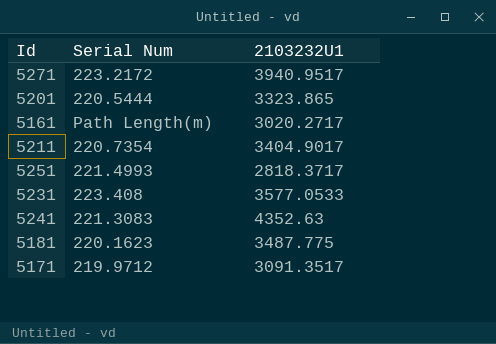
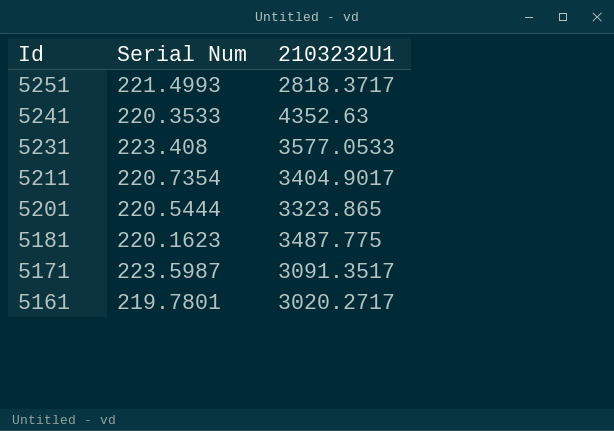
row order: none -> Id descending
row 5271: 223.2172 | 3940.9517 -> none
5241 | Serial Num: 221.3083 -> 220.3533
5171 | Serial Num: 219.9712 -> 223.5987
5161 | Serial Num: Path Length(m) -> 219.7801

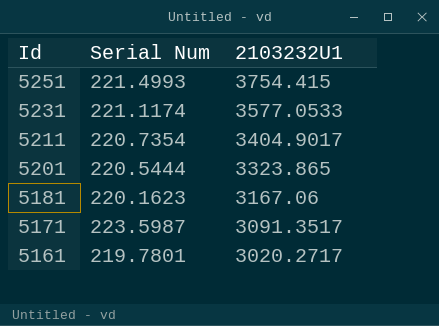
row 5241: 220.3533 | 4352.63 -> none
5251 | 2103232U1: 2818.3717 -> 3754.415
5231 | Serial Num: 223.408 -> 221.1174
5181 | 2103232U1: 3487.775 -> 3167.06

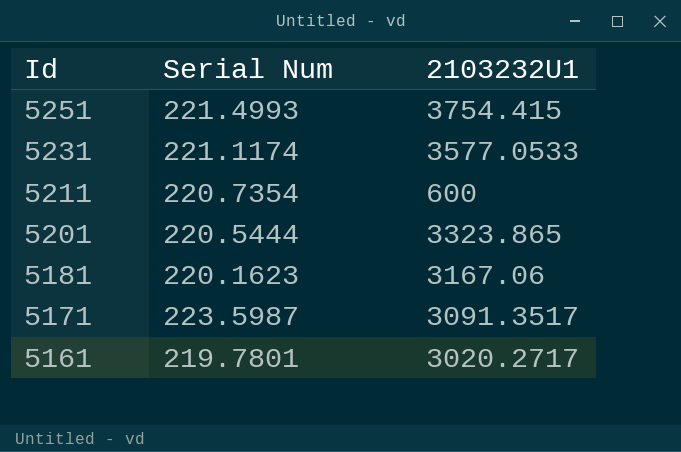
5211 | 2103232U1: 3404.9017 -> 600

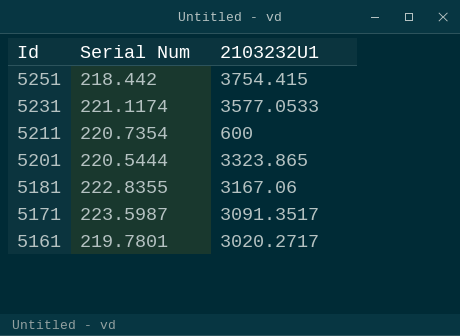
5251 | Serial Num: 221.4993 -> 218.442
5181 | Serial Num: 220.1623 -> 222.8355

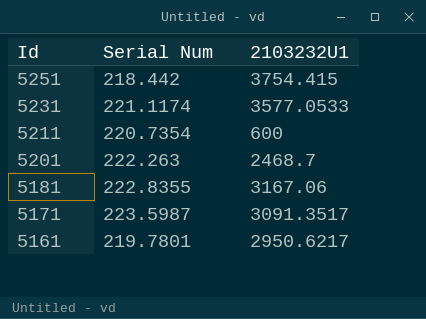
5201 | Serial Num: 220.5444 -> 222.263
5201 | 2103232U1: 3323.865 -> 2468.7
5161 | 2103232U1: 3020.2717 -> 2950.6217

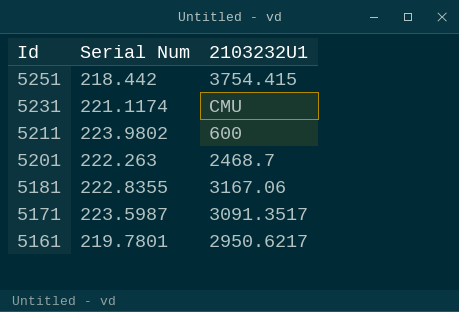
5231 | 2103232U1: 3577.0533 -> CMU
5211 | Serial Num: 220.7354 -> 223.9802

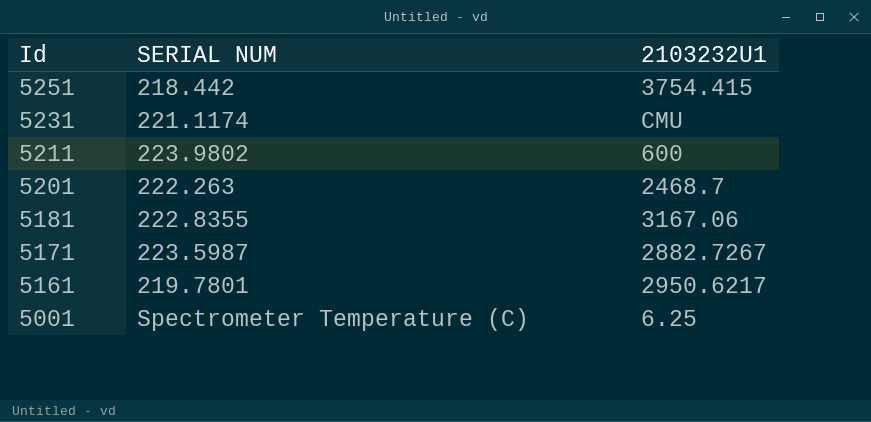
column name: Serial Num -> SERIAL NUM
5171 | 2103232U1: 3091.3517 -> 2882.7267
row 5001: none -> Spectrometer Temperature (C) | 6.25

